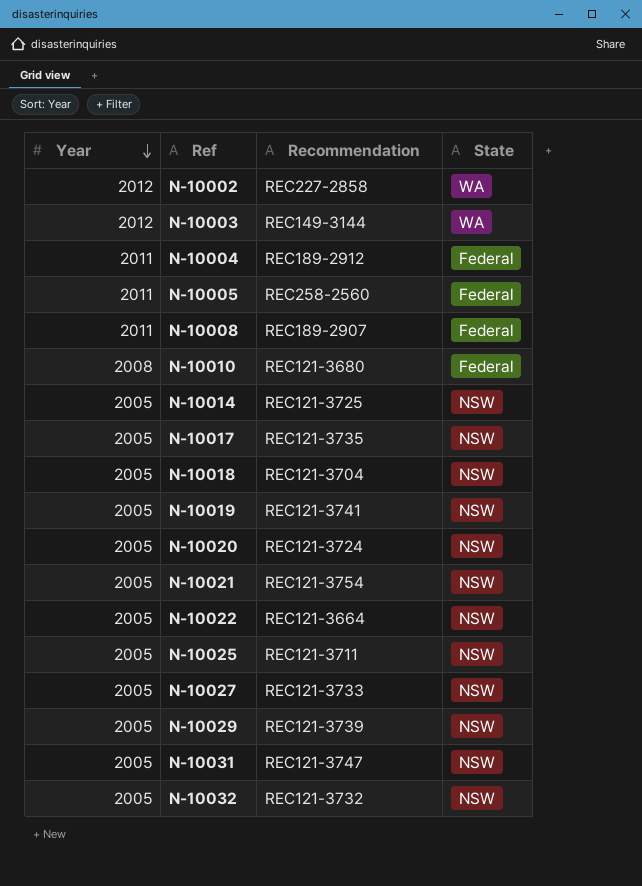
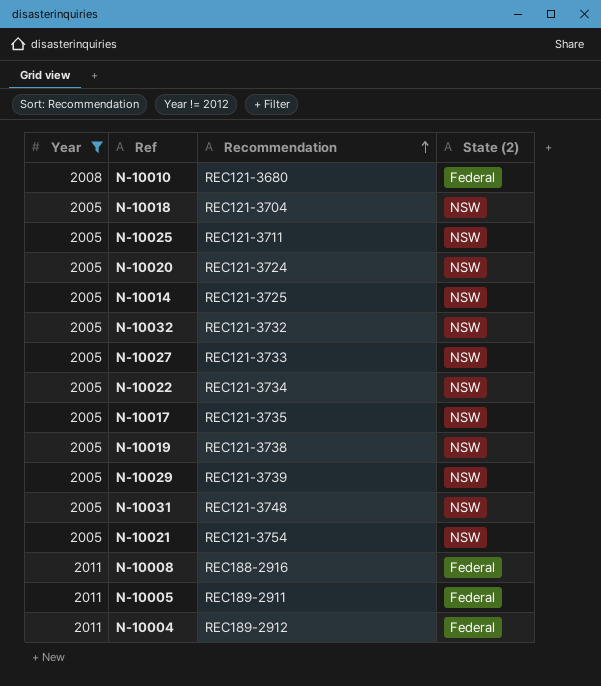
filter: none -> Year != 2012
row order: Year descending -> Recommendation ascending
column name: State -> State (2)
N-10022 | Recommendation: REC121-3664 -> REC121-3734
N-10019 | Recommendation: REC121-3741 -> REC121-3738
N-10031 | Recommendation: REC121-3747 -> REC121-3748
N-10008 | Recommendation: REC189-2907 -> REC188-2916
N-10005 | Recommendation: REC258-2560 -> REC189-2911

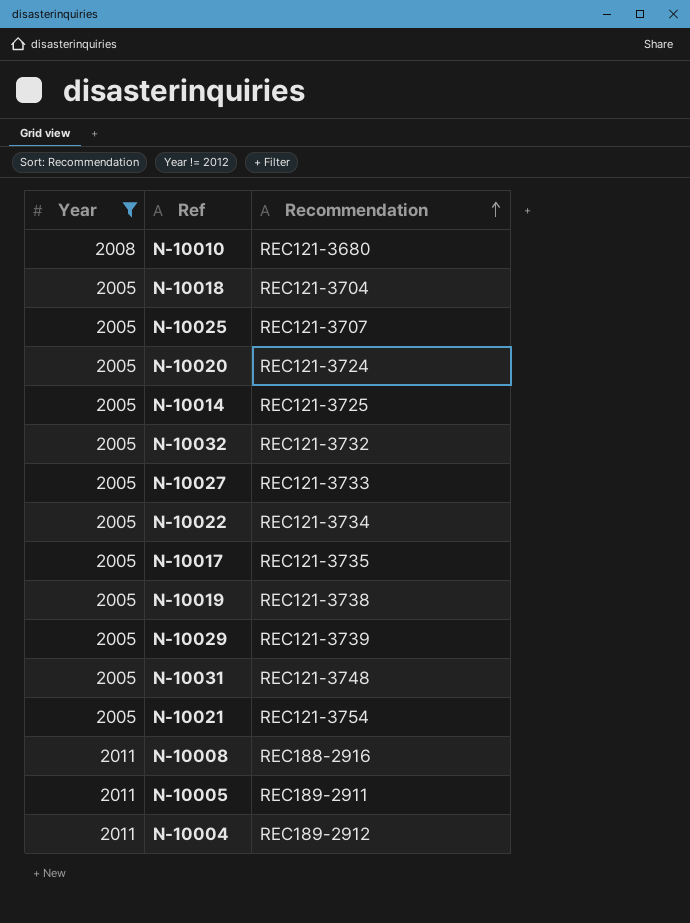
column State (2) | position: 4 -> none
N-10025 | Recommendation: REC121-3711 -> REC121-3707

